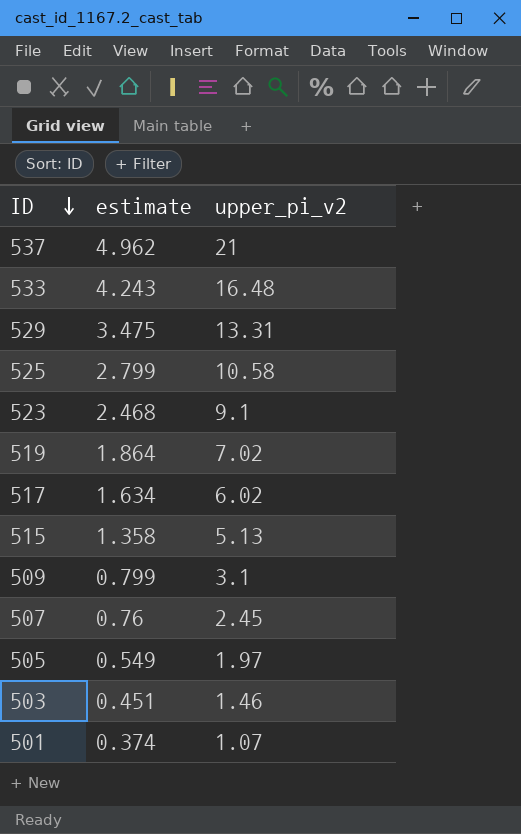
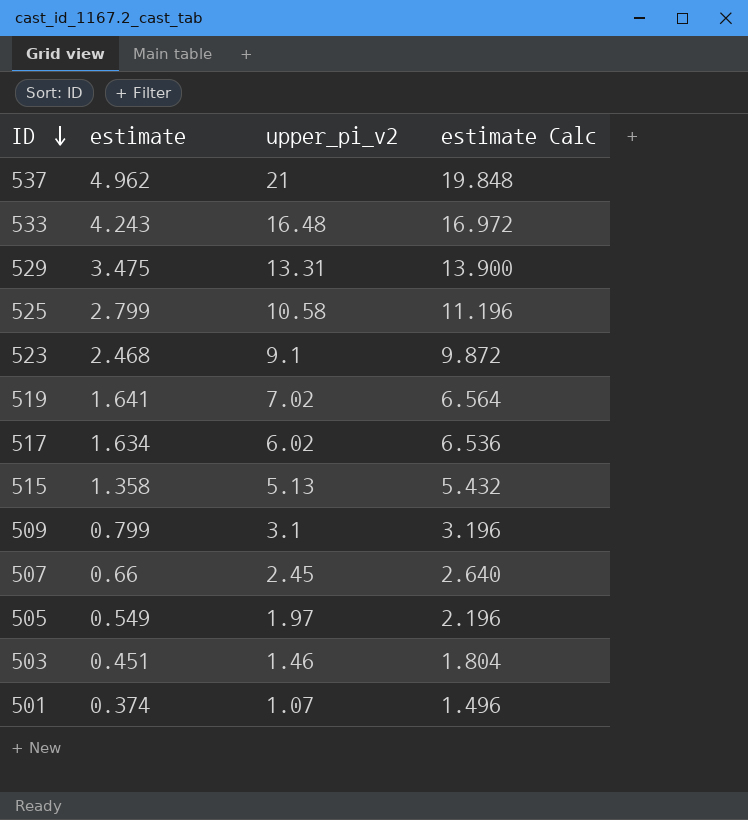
column estimate Calc | formula: none -> [estimate] * 4
519 | estimate: 1.864 -> 1.641
507 | estimate: 0.76 -> 0.66

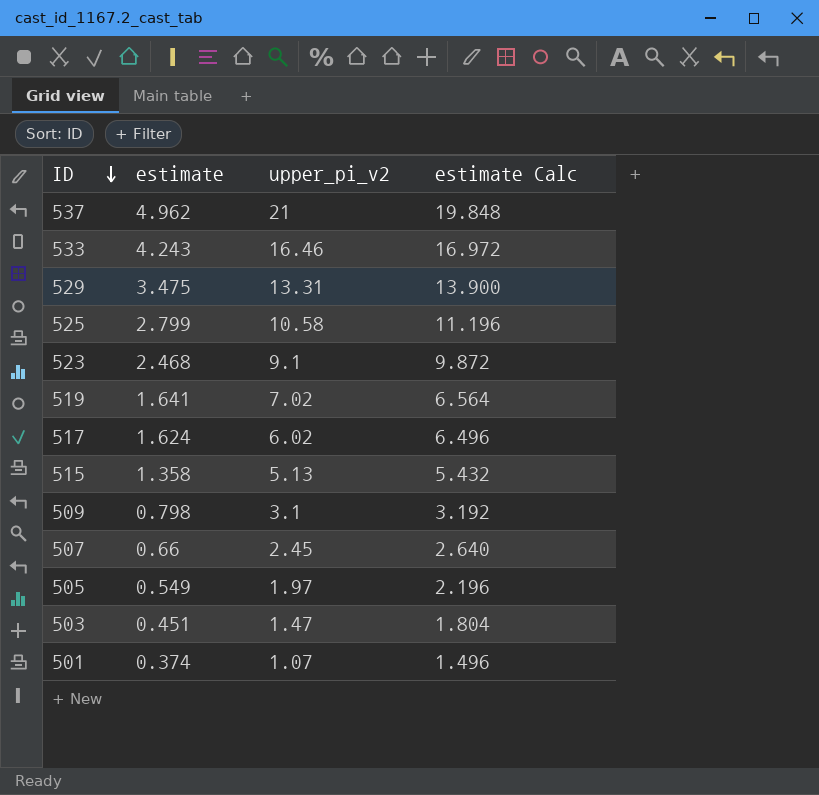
533 | upper_pi_v2: 16.48 -> 16.46
517 | estimate: 1.634 -> 1.624
517 | estimate Calc: 6.536 -> 6.496
509 | estimate: 0.799 -> 0.798
509 | estimate Calc: 3.196 -> 3.192
503 | upper_pi_v2: 1.46 -> 1.47

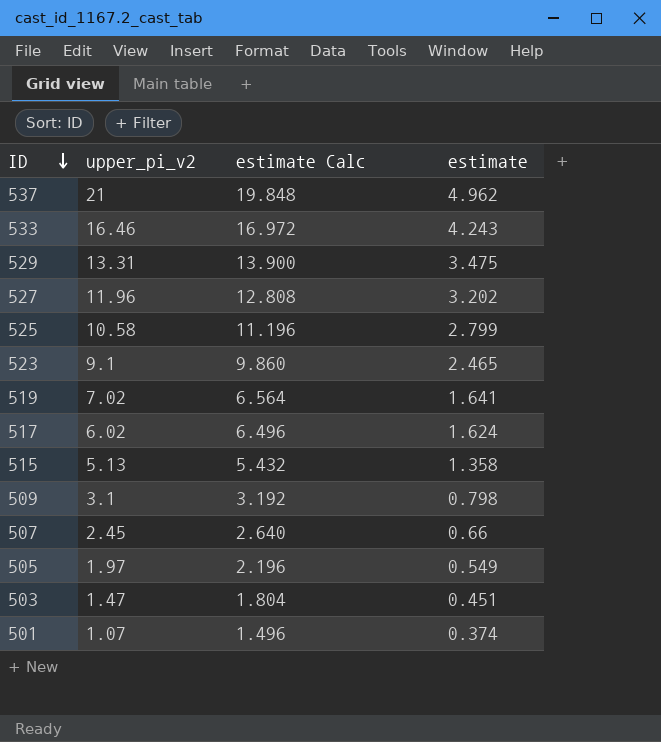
column estimate | position: 2 -> 4
row 527: none -> 11.96 | 12.808 | 3.202
523 | estimate Calc: 9.872 -> 9.860
523 | estimate: 2.468 -> 2.465

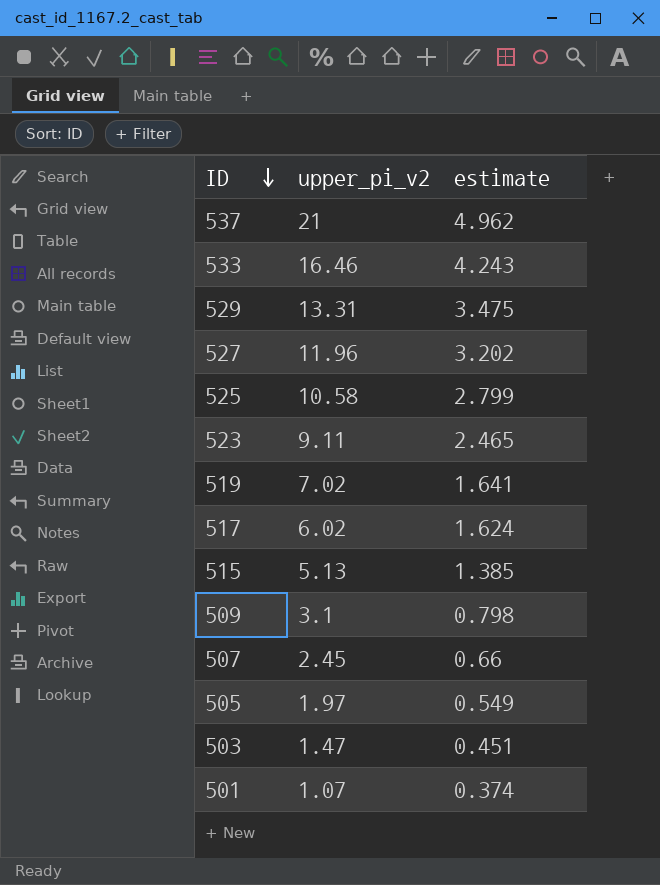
column estimate Calc | formula: [estimate] * 4 -> none
523 | upper_pi_v2: 9.1 -> 9.11
515 | estimate: 1.358 -> 1.385

